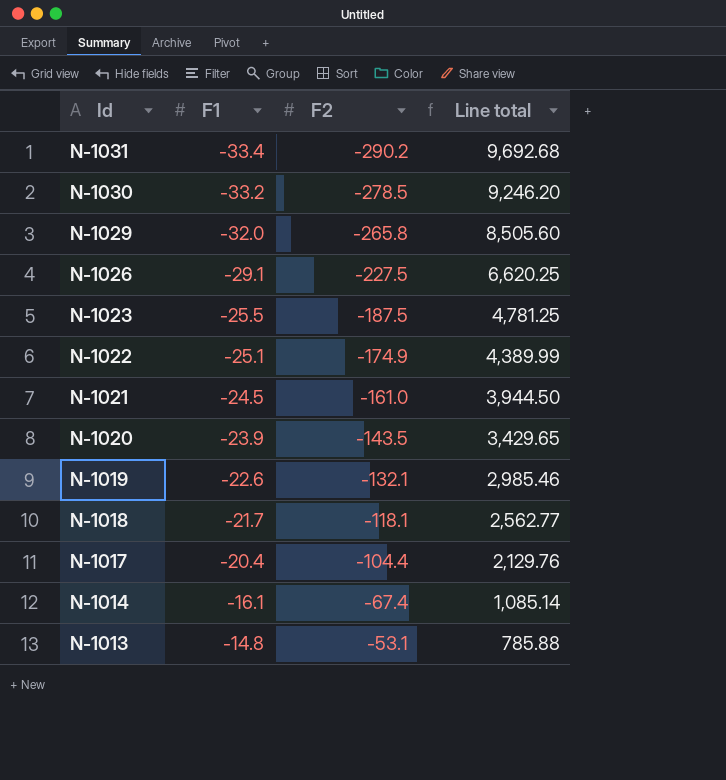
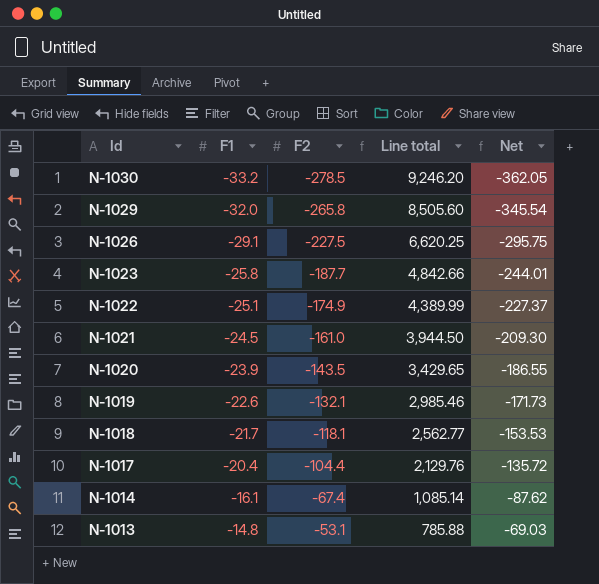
column Net | formula: none -> [F2] * 1.3
row N-1031: -33.4 | -290.2 | 9,692.68 -> none
N-1023 | F1: -25.5 -> -25.8
N-1023 | F2: -187.5 -> -187.7
N-1023 | Line total: 4,781.25 -> 4,842.66

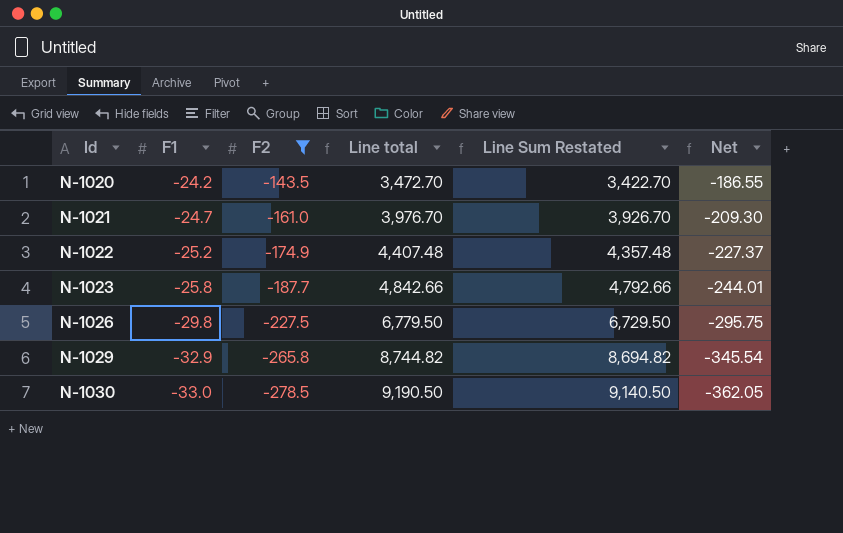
filter: none -> F2 <= -143.5
row order: Id descending -> Id ascending
column Line Sum Restated | formula: none -> [Line total] - 50
N-1020 | F1: -23.9 -> -24.2
N-1020 | Line total: 3,429.65 -> 3,472.70
N-1021 | F1: -24.5 -> -24.7
N-1021 | Line total: 3,944.50 -> 3,976.70
N-1022 | F1: -25.1 -> -25.2
N-1022 | Line total: 4,389.99 -> 4,407.48
N-1026 | F1: -29.1 -> -29.8
N-1026 | Line total: 6,620.25 -> 6,779.50
N-1029 | F1: -32.0 -> -32.9
N-1029 | Line total: 8,505.60 -> 8,744.82
N-1030 | F1: -33.2 -> -33.0
N-1030 | Line total: 9,246.20 -> 9,190.50

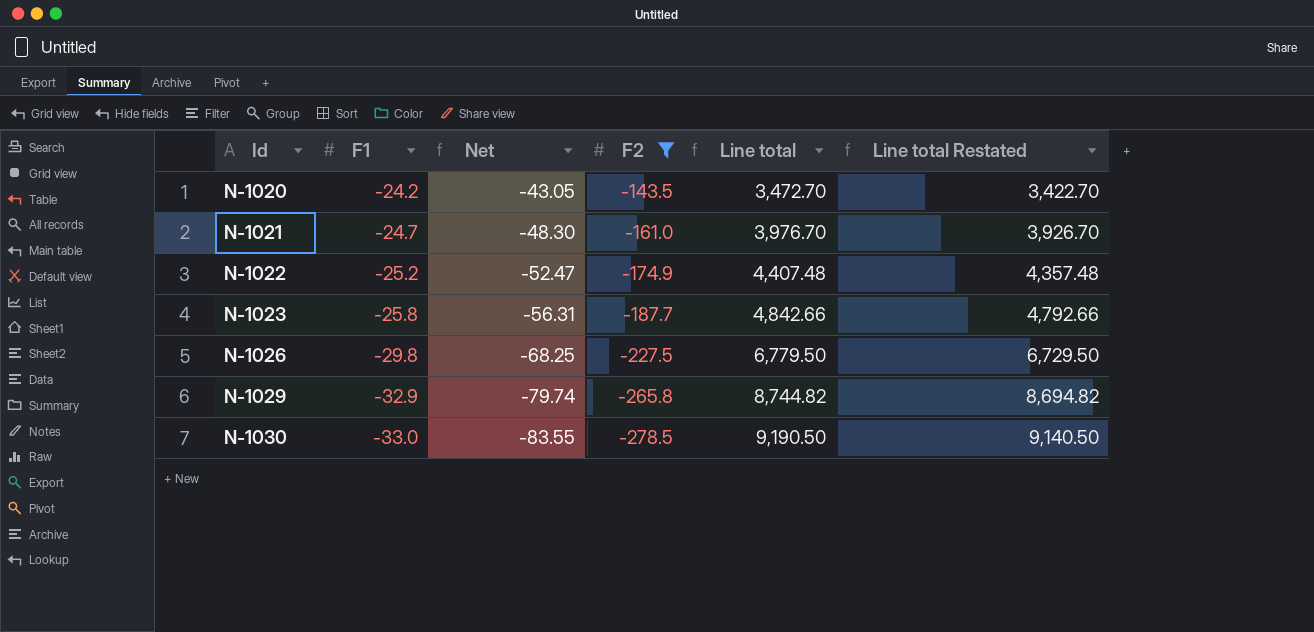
column Net | formula: [F2] * 1.3 -> [F2] * 0.3
column Net | position: 6 -> 3
column name: Line Sum Restated -> Line total Restated

